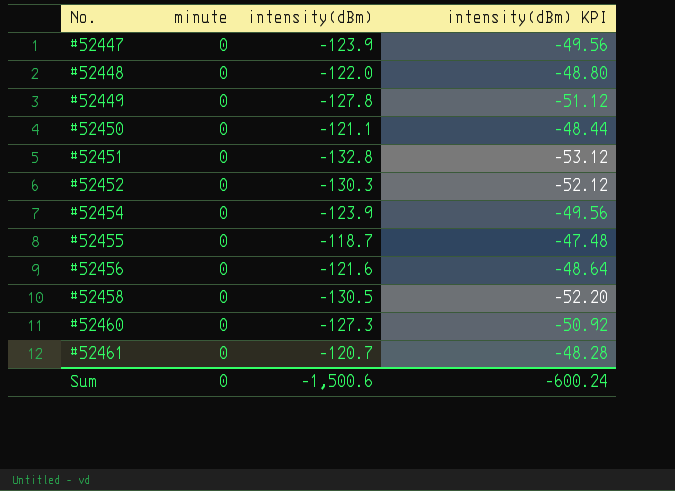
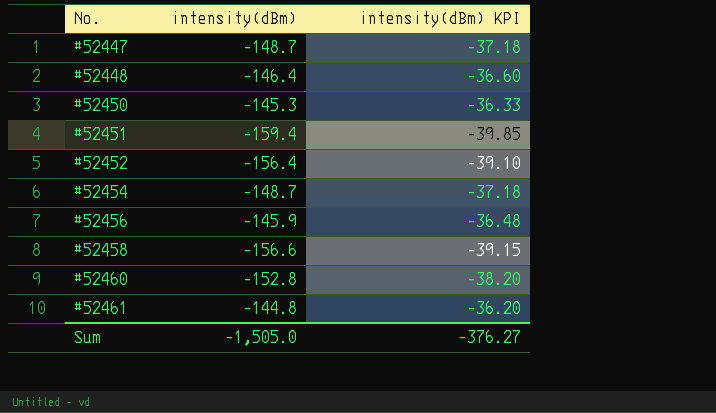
column minute | position: 2 -> none
column intensity(dBm) KPI | formula: [intensity(dBm)] * 0.4 -> [intensity(dBm)] * 0.25
row #52449: 0 | -127.8 | -51.12 -> none
row #52455: 0 | -118.7 | -47.48 -> none
#52447 | intensity(dBm): -123.9 -> -148.7
#52448 | intensity(dBm): -122.0 -> -146.4
#52450 | intensity(dBm): -121.1 -> -145.3
#52451 | intensity(dBm): -132.8 -> -159.4
#52452 | intensity(dBm): -130.3 -> -156.4
#52454 | intensity(dBm): -123.9 -> -148.7
#52456 | intensity(dBm): -121.6 -> -145.9
#52458 | intensity(dBm): -130.5 -> -156.6
#52460 | intensity(dBm): -127.3 -> -152.8
#52461 | intensity(dBm): -120.7 -> -144.8
Sum | intensity(dBm): -1,500.6 -> -1,505.0
Sum | intensity(dBm) KPI: -600.24 -> -376.27

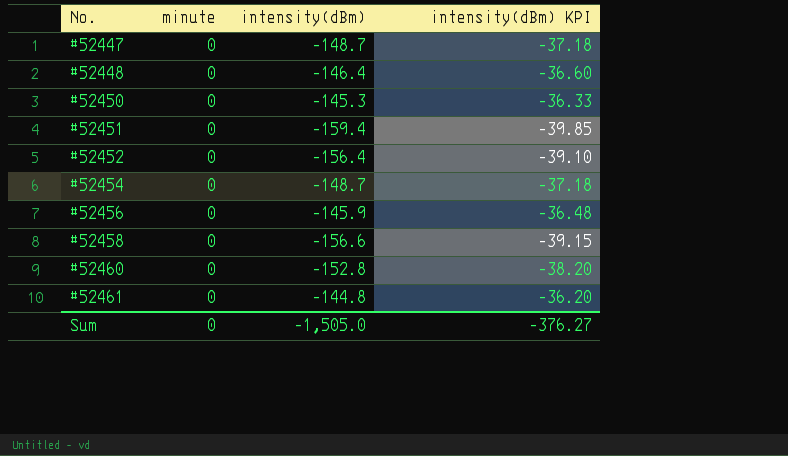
column minute | position: none -> 2

